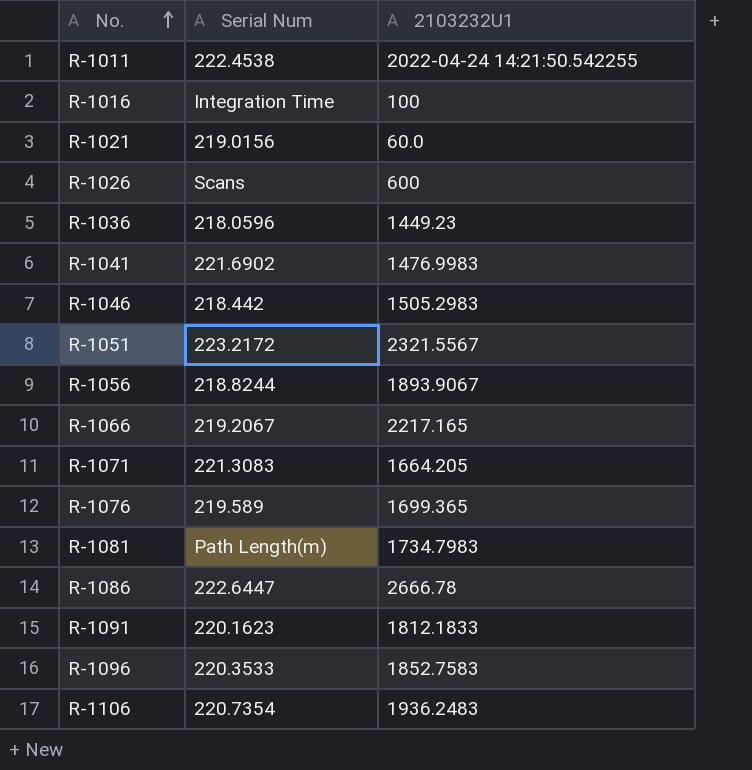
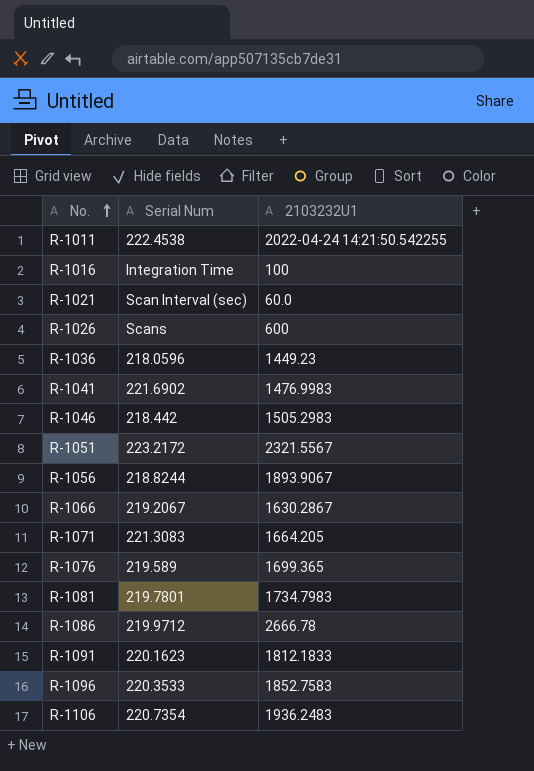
R-1021 | Serial Num: 219.0156 -> Scan Interval (sec)
R-1066 | 2103232U1: 2217.165 -> 1630.2867
R-1081 | Serial Num: Path Length(m) -> 219.7801
R-1086 | Serial Num: 222.6447 -> 219.9712

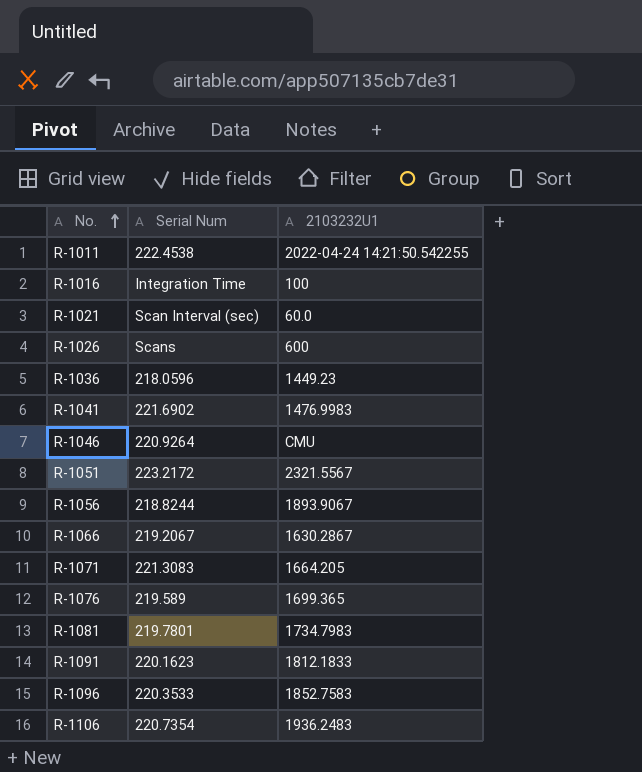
row R-1086: 219.9712 | 2666.78 -> none
R-1046 | Serial Num: 218.442 -> 220.9264
R-1046 | 2103232U1: 1505.2983 -> CMU

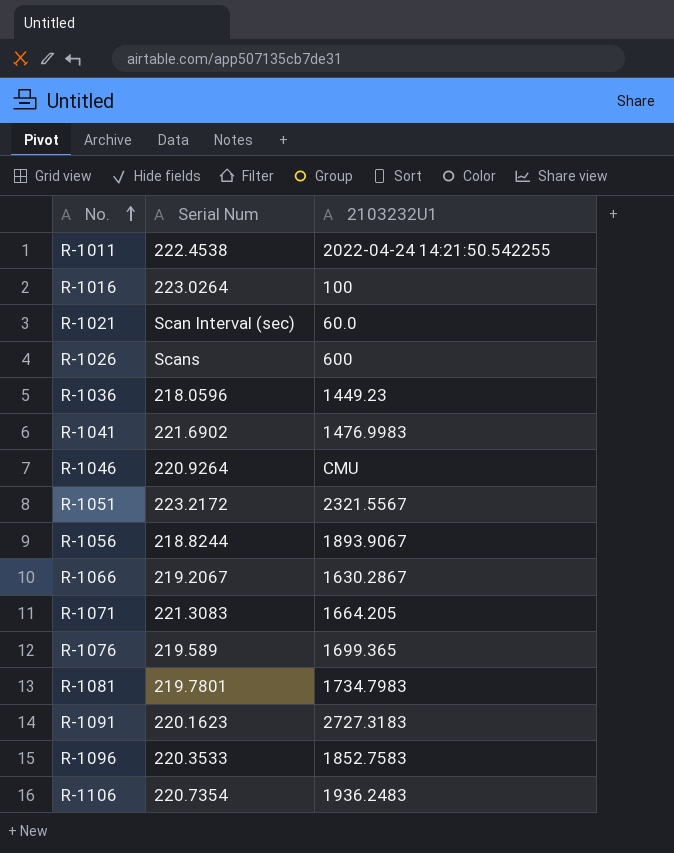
R-1016 | Serial Num: Integration Time -> 223.0264
R-1091 | 2103232U1: 1812.1833 -> 2727.3183

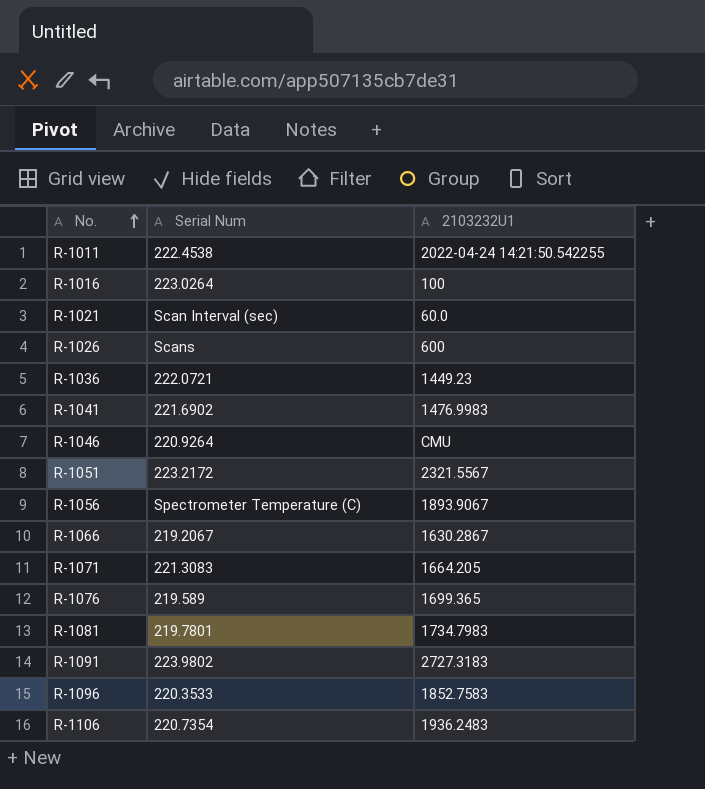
R-1036 | Serial Num: 218.0596 -> 222.0721
R-1056 | Serial Num: 218.8244 -> Spectrometer Temperature (C)
R-1091 | Serial Num: 220.1623 -> 223.9802

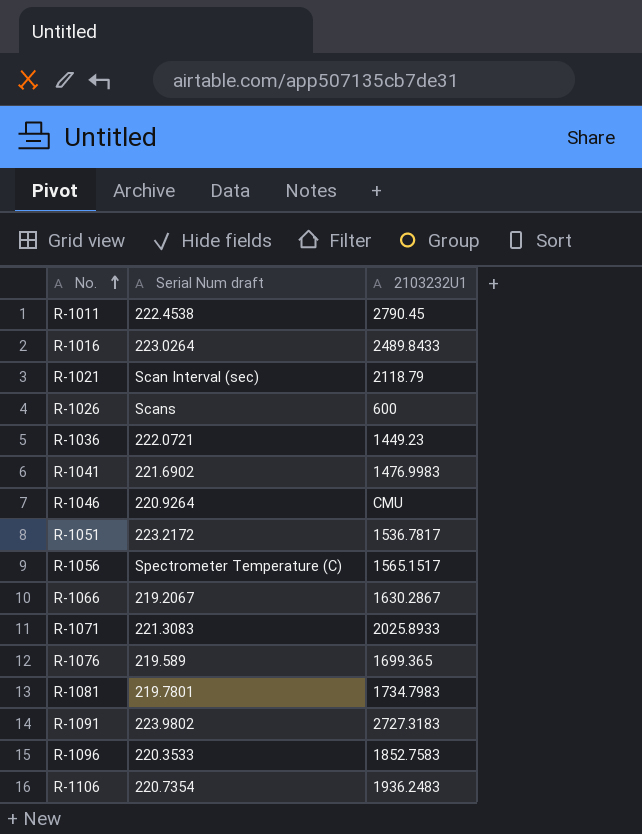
column name: Serial Num -> Serial Num draft
R-1011 | 2103232U1: 2022-04-24 14:21:50.542255 -> 2790.45
R-1016 | 2103232U1: 100 -> 2489.8433
R-1021 | 2103232U1: 60.0 -> 2118.79
R-1051 | 2103232U1: 2321.5567 -> 1536.7817
R-1056 | 2103232U1: 1893.9067 -> 1565.1517
R-1071 | 2103232U1: 1664.205 -> 2025.8933

